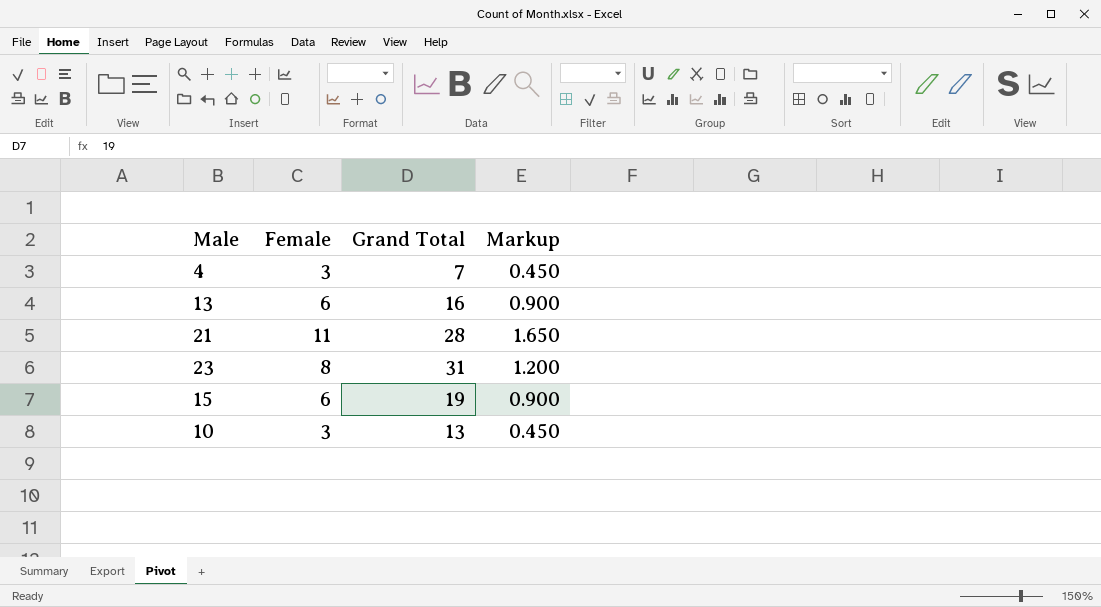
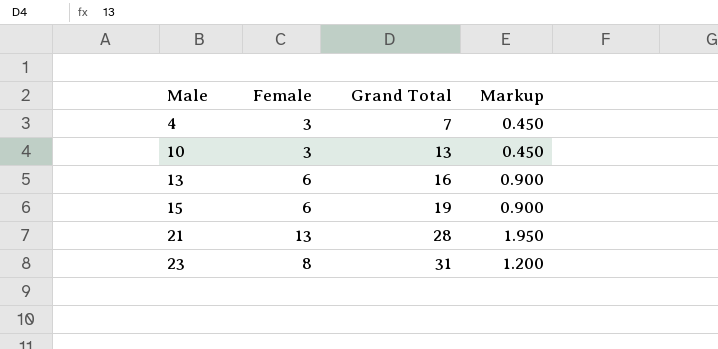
row order: none -> Male ascending
21 | Female: 11 -> 13
21 | Markup: 1.650 -> 1.950

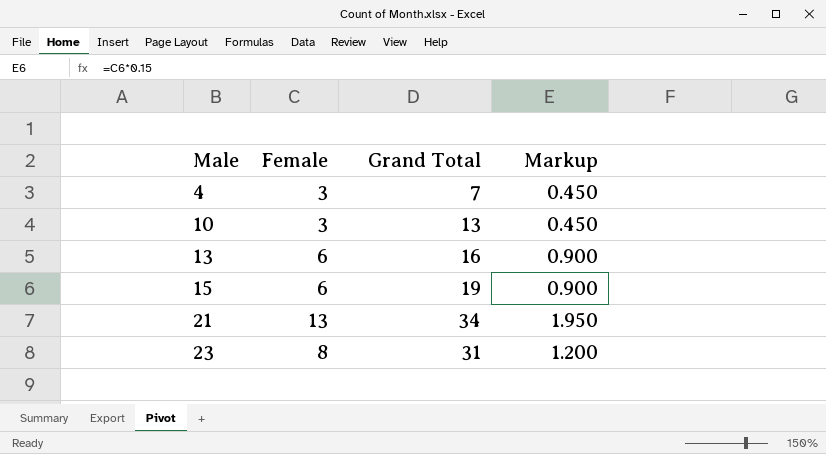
21 | Grand Total: 28 -> 34

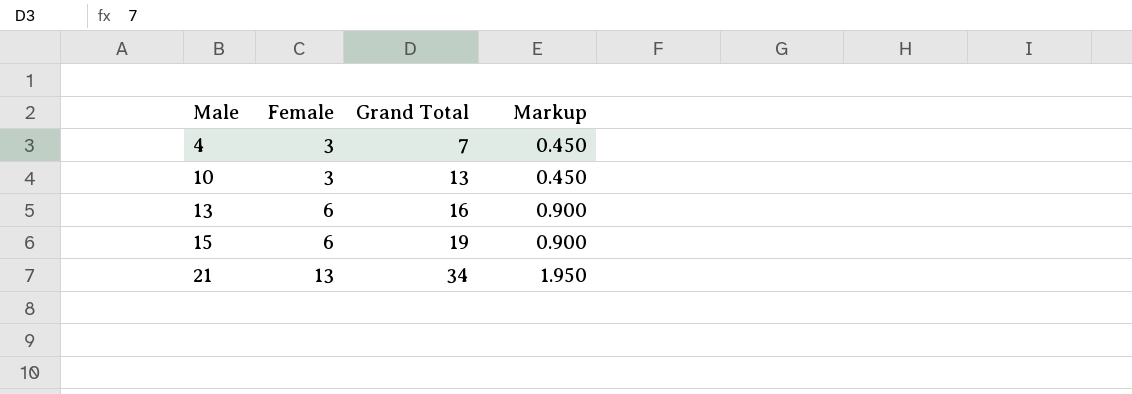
row 23: 8 | 31 | 1.200 -> none

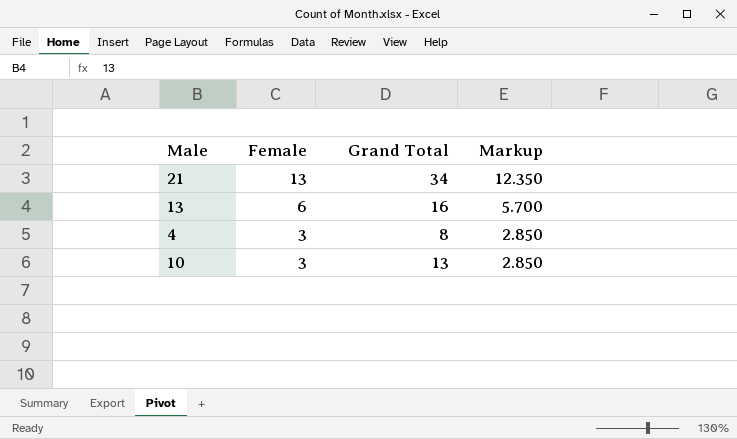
row order: Male ascending -> Female descending
column Markup | formula: [Female] * 0.15 -> [Female] * 0.95
row 15: 6 | 19 | 0.900 -> none
4 | Grand Total: 7 -> 8

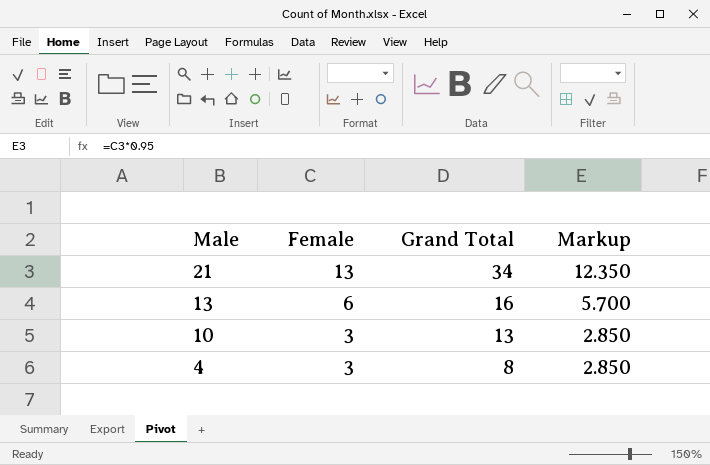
row order: Female descending -> Male descending

